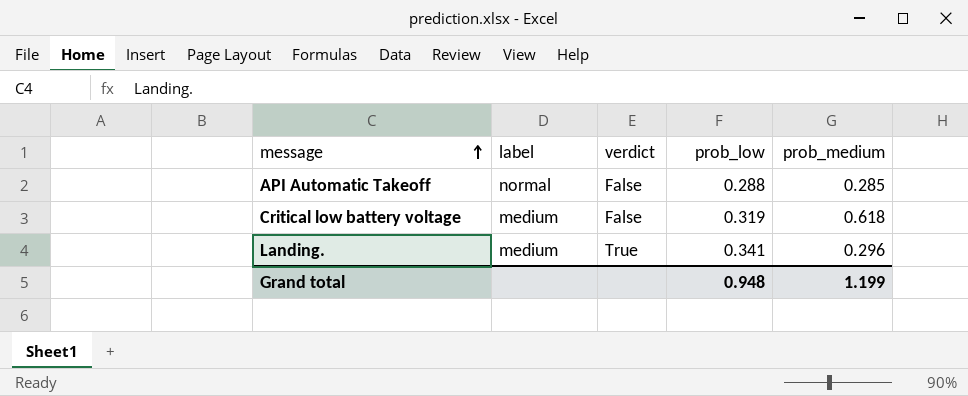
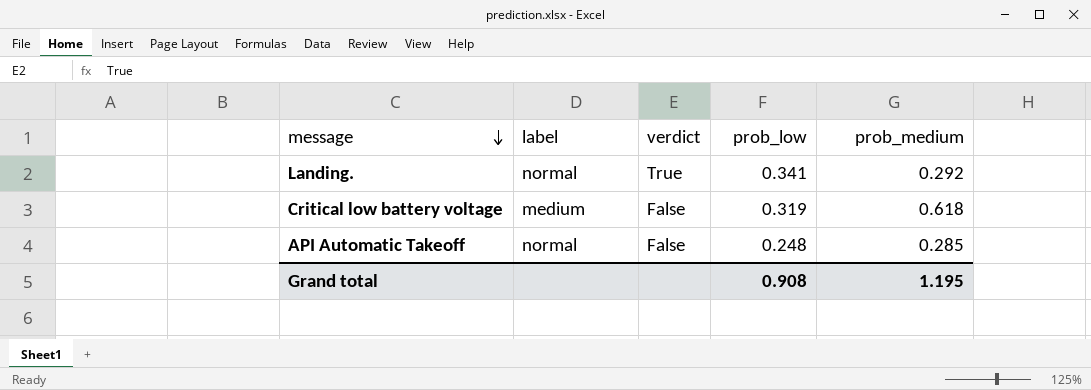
row order: message ascending -> message descending
Landing. | label: medium -> normal
Landing. | prob_medium: 0.296 -> 0.292
API Automatic Takeoff | prob_low: 0.288 -> 0.248
Grand total | prob_low: 0.948 -> 0.908
Grand total | prob_medium: 1.199 -> 1.195

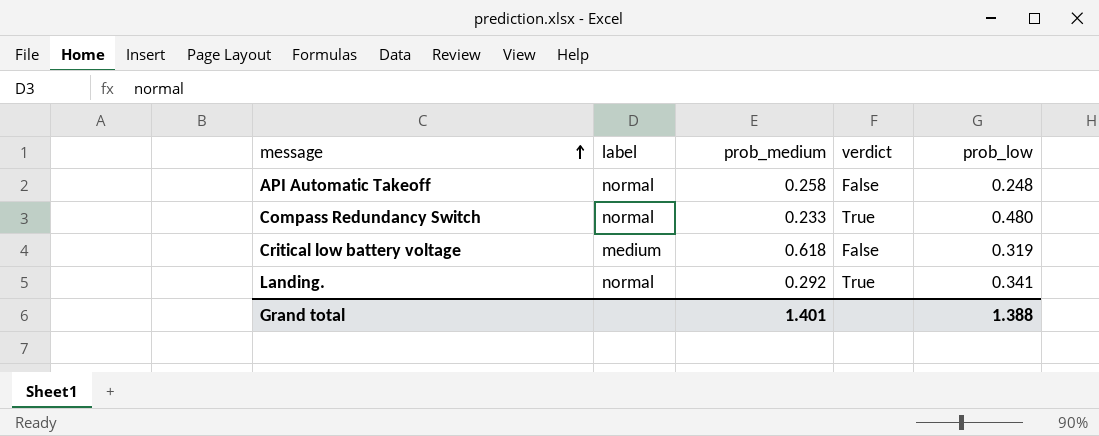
row order: message descending -> message ascending
column prob_medium | position: 5 -> 3
API Automatic Takeoff | prob_medium: 0.285 -> 0.258
row Compass Redundancy Switch: none -> normal | 0.233 | True | 0.480
Grand total | prob_medium: 1.195 -> 1.401
Grand total | prob_low: 0.908 -> 1.388

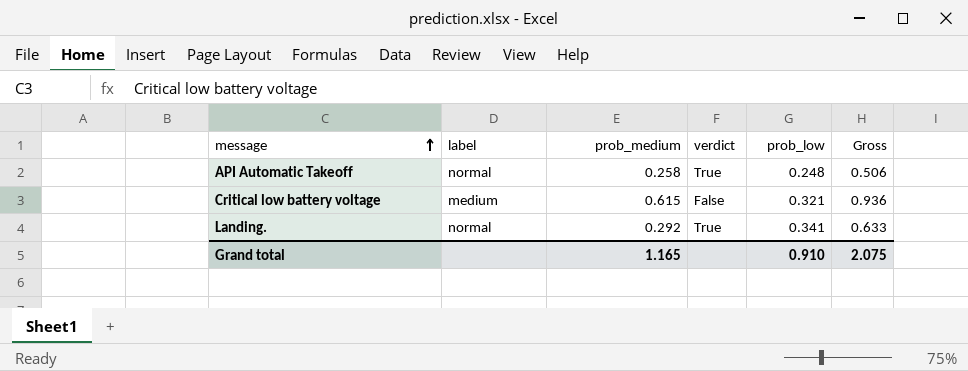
column Gross | formula: none -> [prob_medium] + [prob_low]
row Compass Redundancy Switch: normal | 0.233 | True | 0.480 -> none
API Automatic Takeoff | verdict: False -> True
Critical low battery voltage | prob_medium: 0.618 -> 0.615
Critical low battery voltage | prob_low: 0.319 -> 0.321
Grand total | prob_medium: 1.401 -> 1.165
Grand total | prob_low: 1.388 -> 0.910

